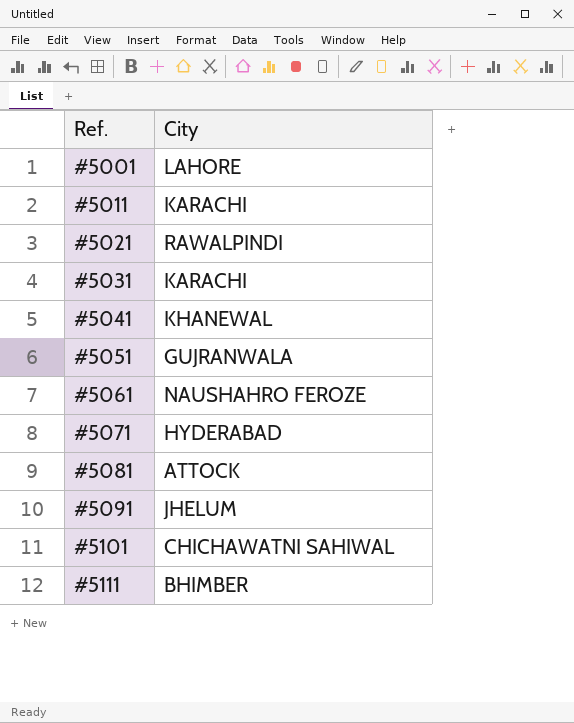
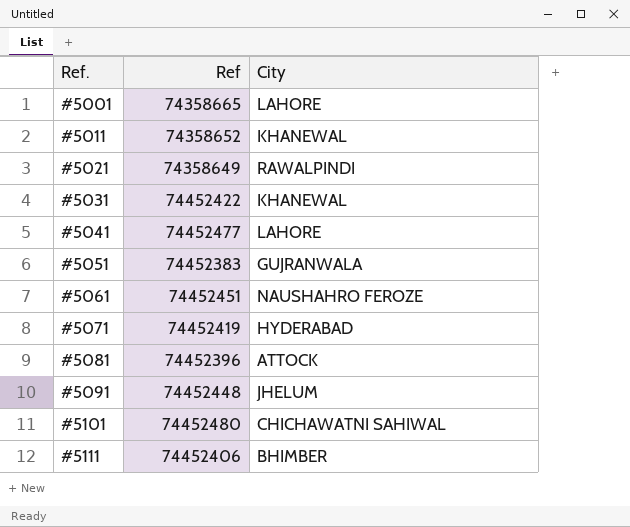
column Ref | position: none -> 2
#5011 | City: KARACHI -> KHANEWAL
#5031 | City: KARACHI -> KHANEWAL
#5041 | City: KHANEWAL -> LAHORE

